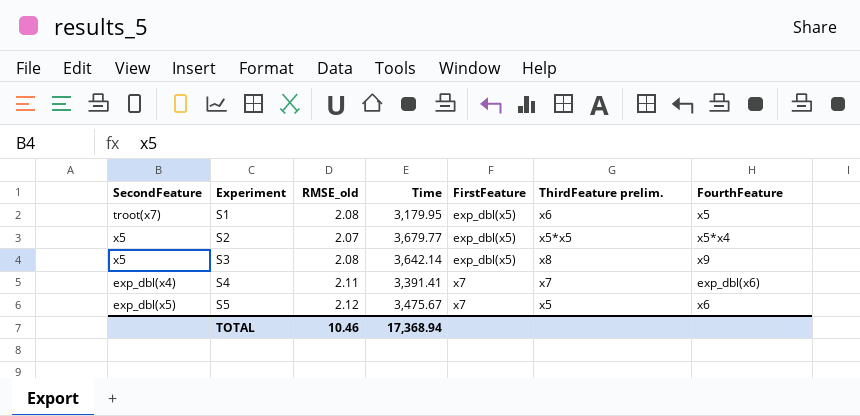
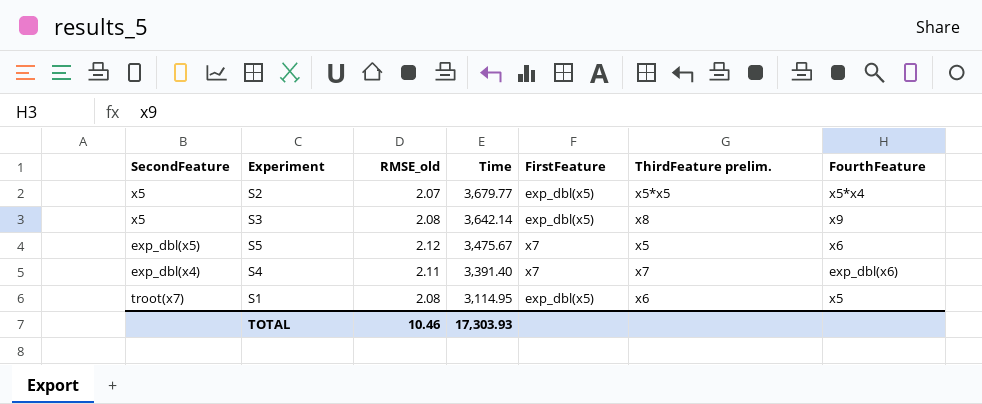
row order: Experiment ascending -> Time descending
S4 | Time: 3,391.41 -> 3,391.40
S1 | Time: 3,179.95 -> 3,114.95
TOTAL | Time: 17,368.94 -> 17,303.93

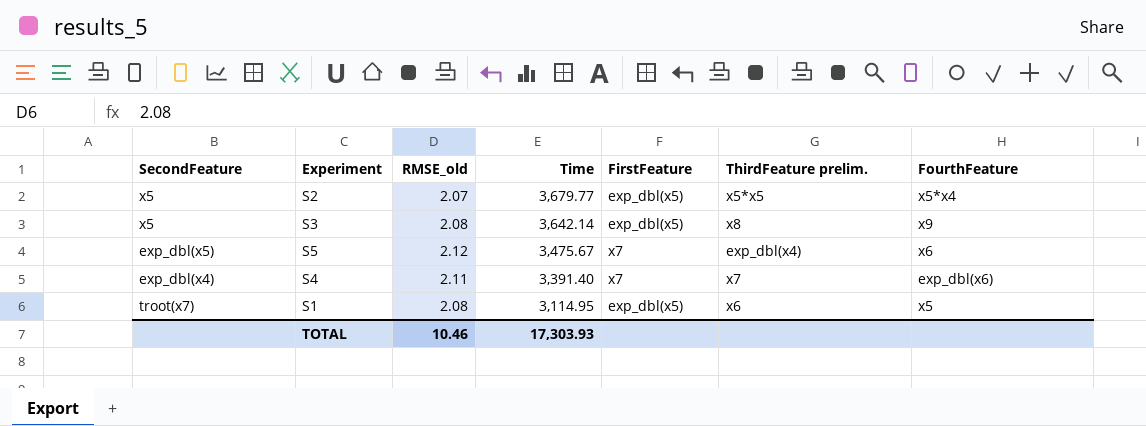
S5 | ThirdFeature prelim.: x5 -> exp_dbl(x4)

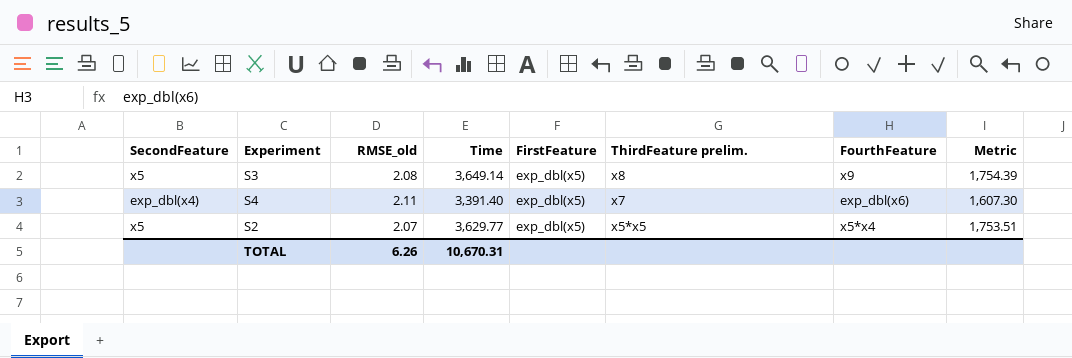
row order: Time descending -> ThirdFeature prelim. descending
column Metric | formula: none -> [Time] / [RMSE_old]
row S5: exp_dbl(x5) | 2.12 | 3,475.67 | x7 | exp_dbl(x4) | x6 -> none
row S1: troot(x7) | 2.08 | 3,114.95 | exp_dbl(x5) | x6 | x5 -> none
S3 | Time: 3,642.14 -> 3,649.14
S4 | FirstFeature: x7 -> exp_dbl(x5)
S2 | Time: 3,679.77 -> 3,629.77
TOTAL | RMSE_old: 10.46 -> 6.26
TOTAL | Time: 17,303.93 -> 10,670.31

